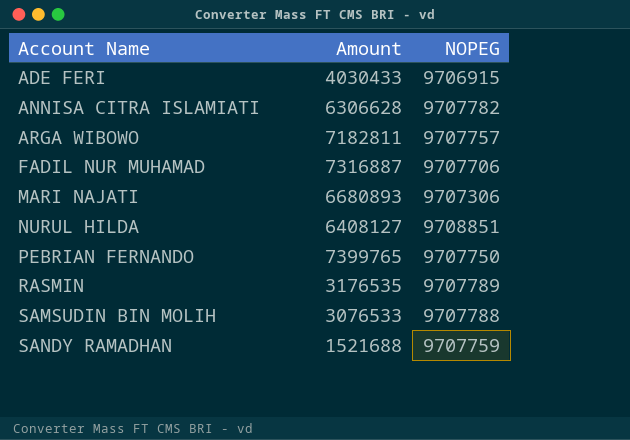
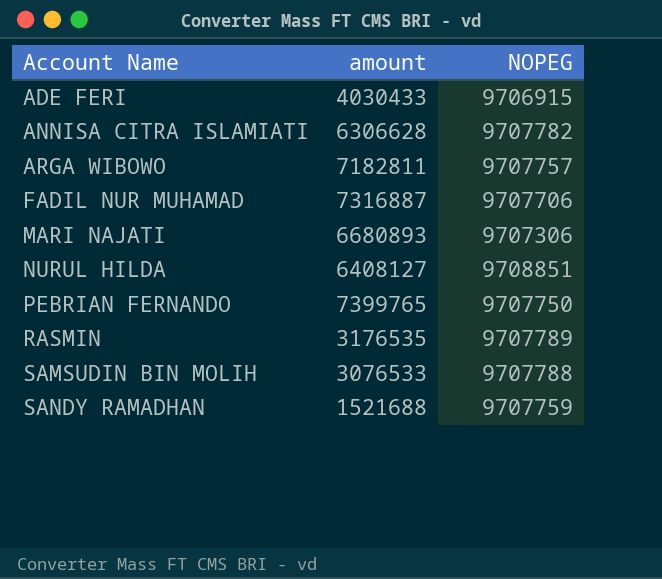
column name: Amount -> amount

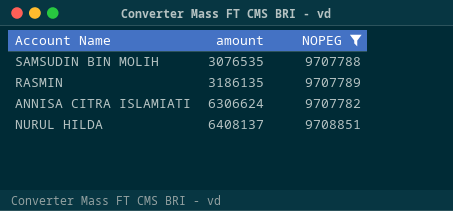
filter: none -> NOPEG >= 9707782
row order: Account Name ascending -> amount ascending
SAMSUDIN BIN MOLIH | amount: 3076533 -> 3076535
RASMIN | amount: 3176535 -> 3186135
ANNISA CITRA ISLAMIATI | amount: 6306628 -> 6306624
NURUL HILDA | amount: 6408127 -> 6408137

